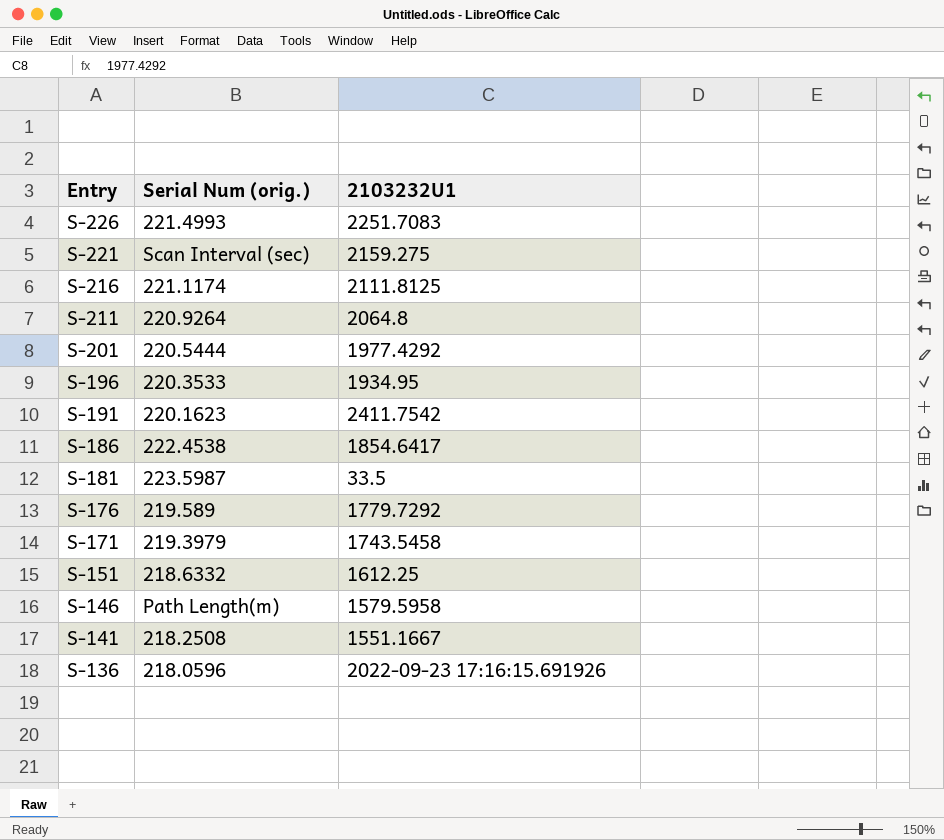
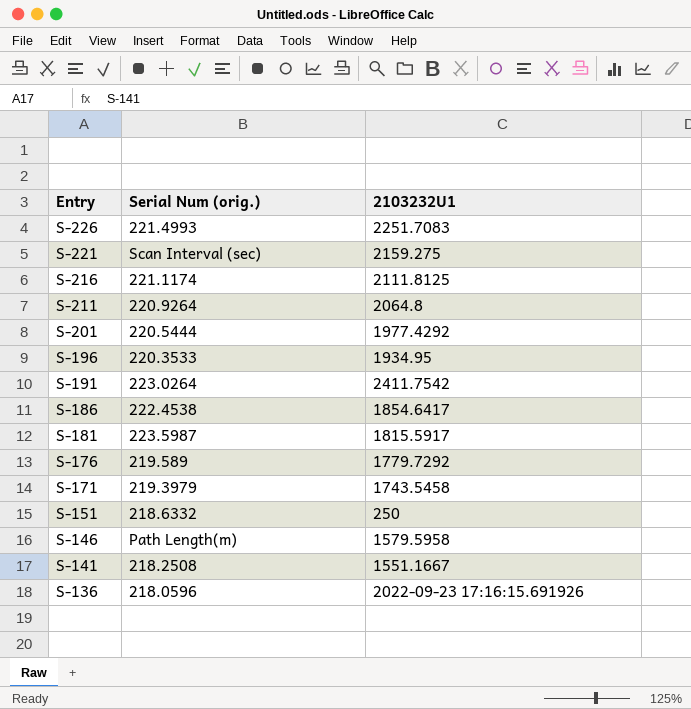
S-191 | Serial Num (orig.): 220.1623 -> 223.0264
S-181 | 2103232U1: 33.5 -> 1815.5917
S-151 | 2103232U1: 1612.25 -> 250

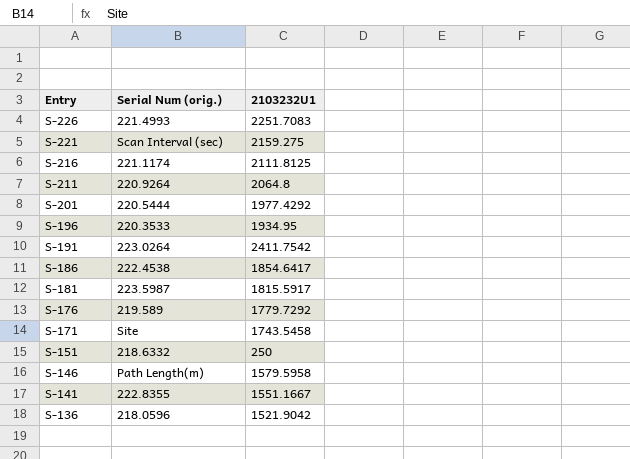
S-171 | Serial Num (orig.): 219.3979 -> Site
S-141 | Serial Num (orig.): 218.2508 -> 222.8355
S-136 | 2103232U1: 2022-09-23 17:16:15.691926 -> 1521.9042

